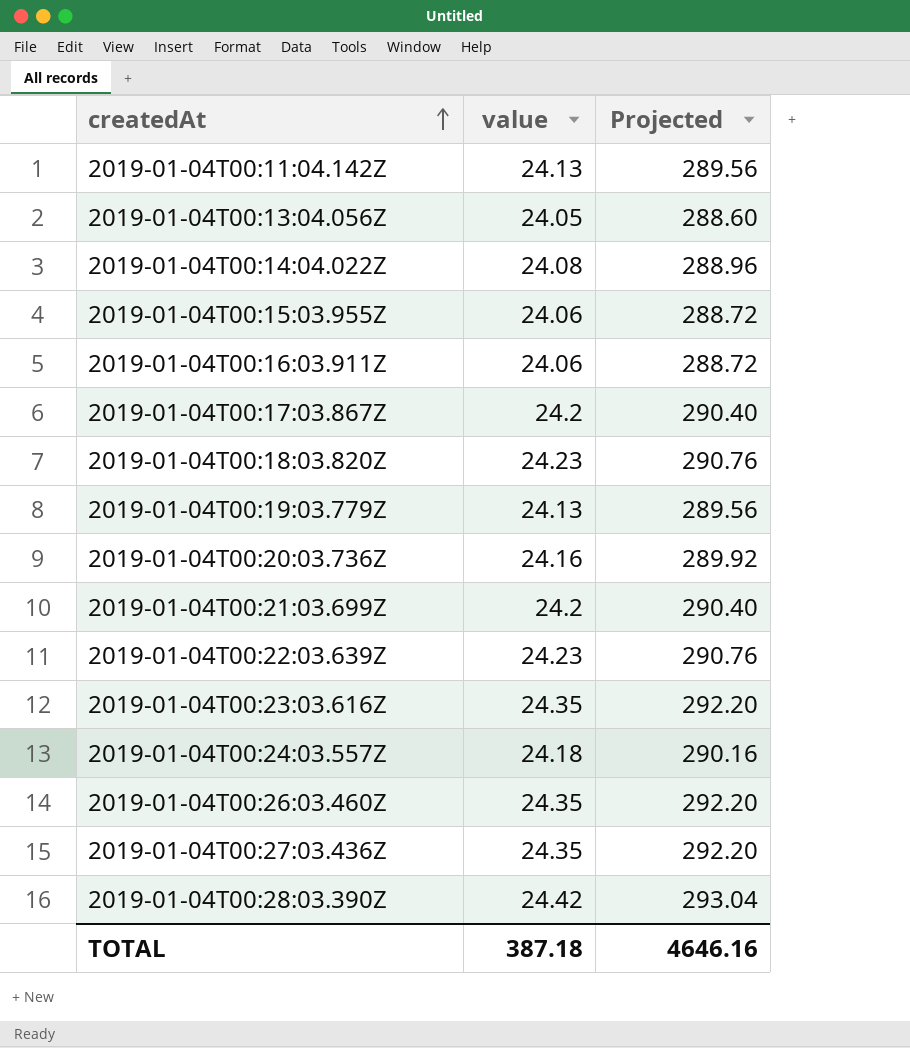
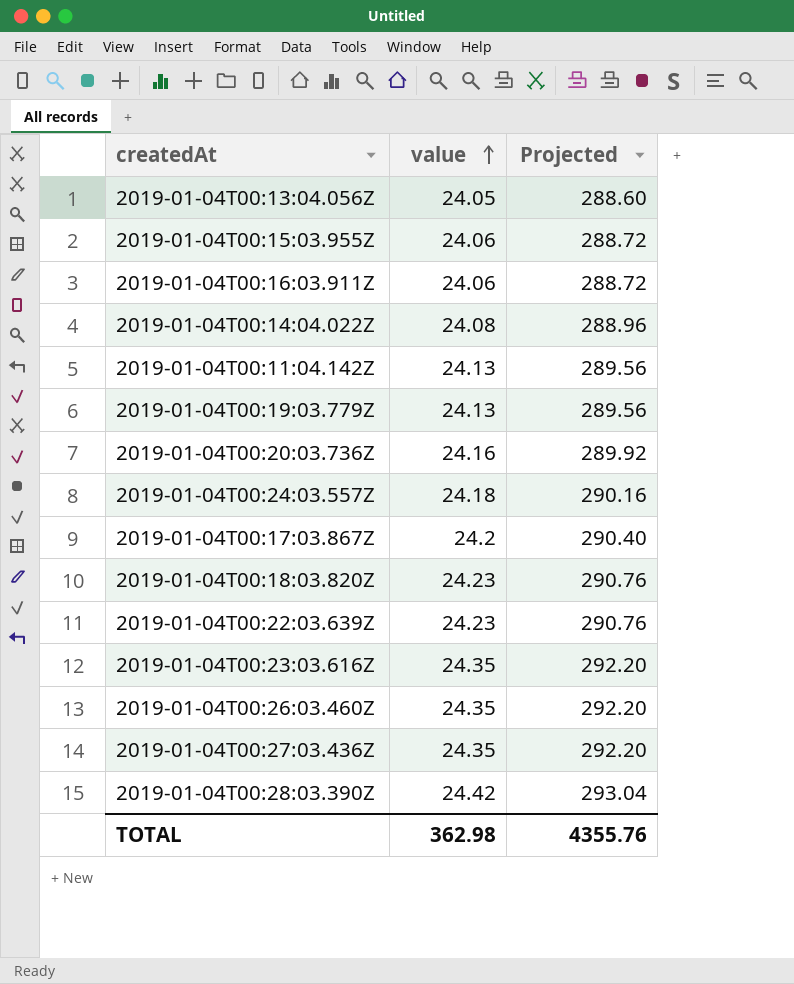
row order: createdAt ascending -> value ascending
row 2019-01-04T00:21:03.699Z: 24.2 | 290.40 -> none
TOTAL | value: 387.18 -> 362.98
TOTAL | Projected: 4646.16 -> 4355.76

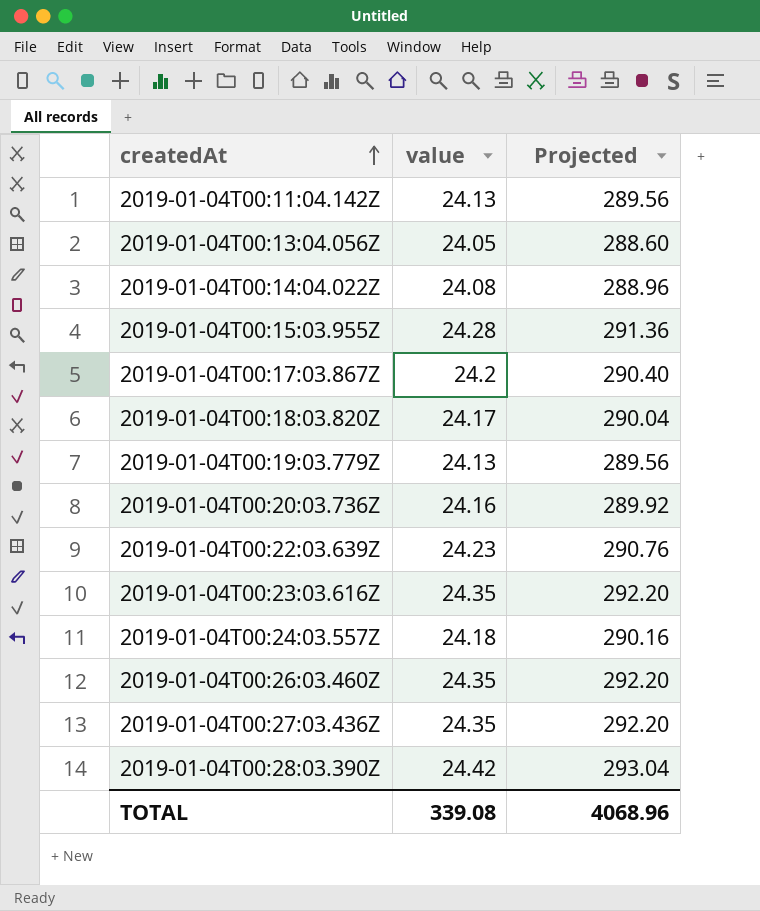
row order: value ascending -> createdAt ascending
row 2019-01-04T00:16:03.911Z: 24.06 | 288.72 -> none
2019-01-04T00:15:03.955Z | value: 24.06 -> 24.28
2019-01-04T00:15:03.955Z | Projected: 288.72 -> 291.36
2019-01-04T00:18:03.820Z | value: 24.23 -> 24.17
2019-01-04T00:18:03.820Z | Projected: 290.76 -> 290.04
TOTAL | value: 362.98 -> 339.08
TOTAL | Projected: 4355.76 -> 4068.96

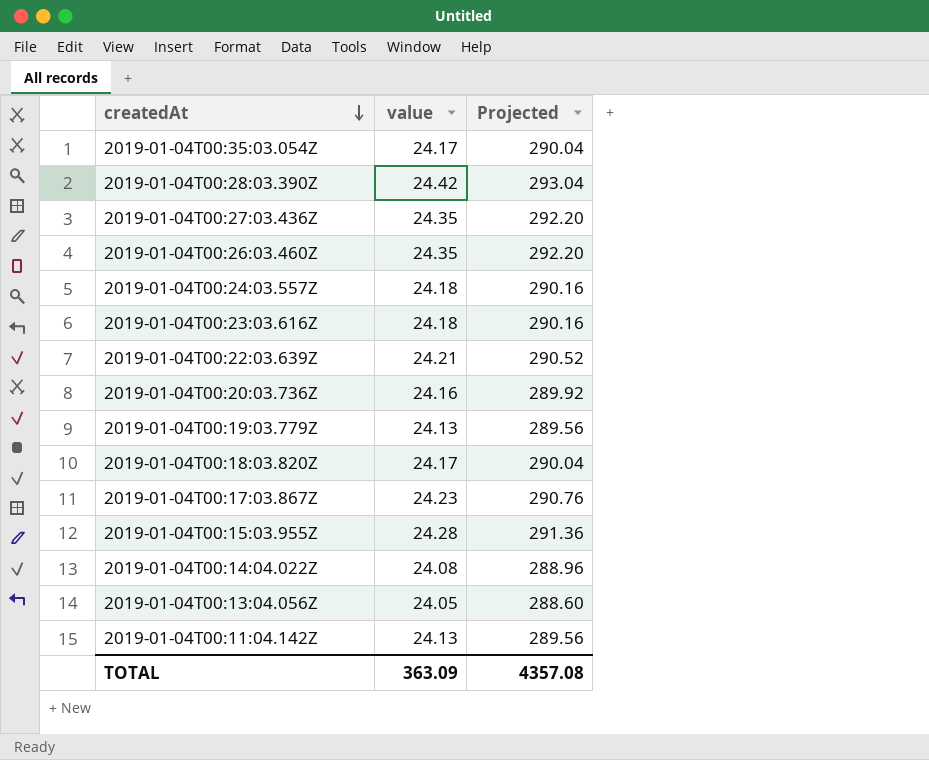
row order: createdAt ascending -> createdAt descending
row 2019-01-04T00:35:03.054Z: none -> 24.17 | 290.04
2019-01-04T00:23:03.616Z | value: 24.35 -> 24.18
2019-01-04T00:23:03.616Z | Projected: 292.20 -> 290.16
2019-01-04T00:22:03.639Z | value: 24.23 -> 24.21
2019-01-04T00:22:03.639Z | Projected: 290.76 -> 290.52
2019-01-04T00:17:03.867Z | value: 24.2 -> 24.23
2019-01-04T00:17:03.867Z | Projected: 290.40 -> 290.76
TOTAL | value: 339.08 -> 363.09
TOTAL | Projected: 4068.96 -> 4357.08

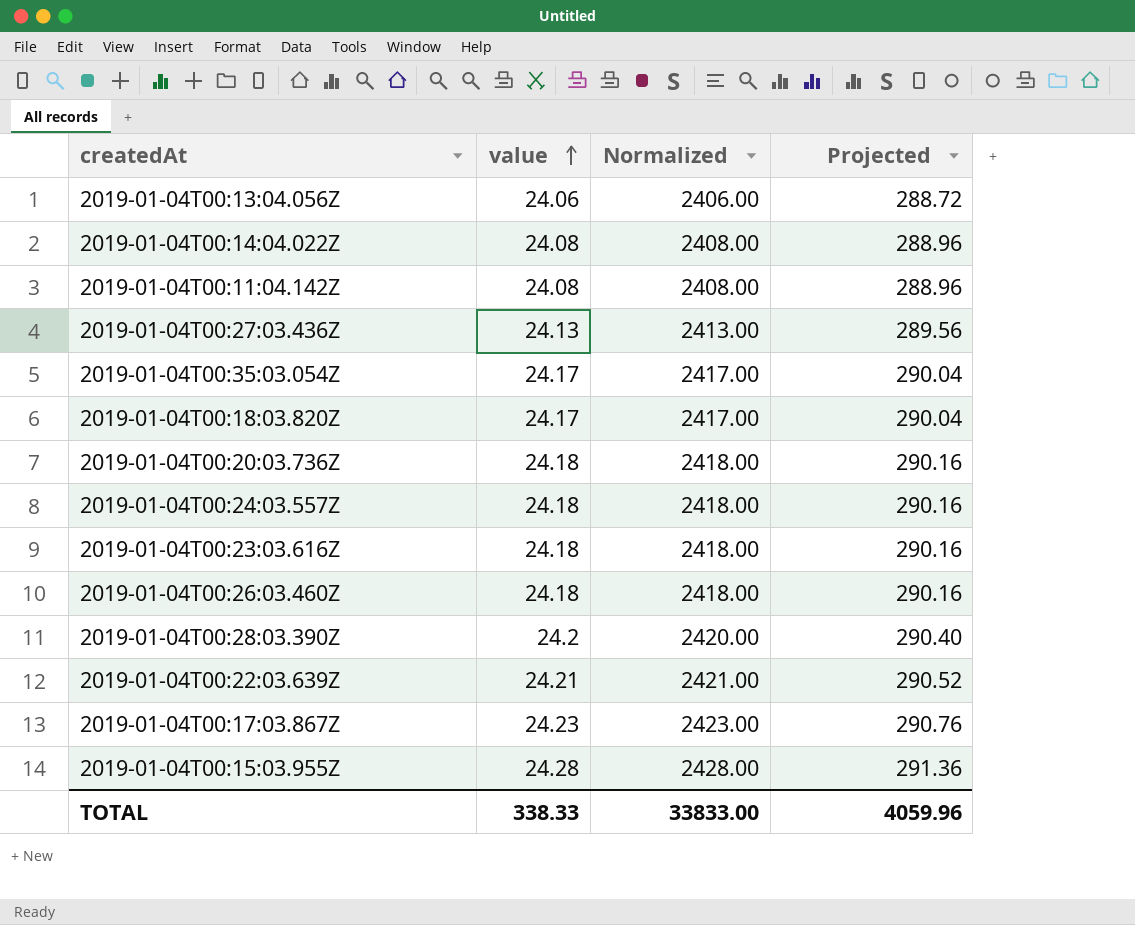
row order: createdAt descending -> value ascending
column Normalized | formula: none -> [value] * 100
row 2019-01-04T00:19:03.779Z: 24.13 | 289.56 -> none
2019-01-04T00:13:04.056Z | value: 24.05 -> 24.06
2019-01-04T00:13:04.056Z | Projected: 288.60 -> 288.72
2019-01-04T00:11:04.142Z | value: 24.13 -> 24.08
2019-01-04T00:11:04.142Z | Projected: 289.56 -> 288.96
2019-01-04T00:27:03.436Z | value: 24.35 -> 24.13
2019-01-04T00:27:03.436Z | Projected: 292.20 -> 289.56
2019-01-04T00:20:03.736Z | value: 24.16 -> 24.18
2019-01-04T00:20:03.736Z | Projected: 289.92 -> 290.16
2019-01-04T00:26:03.460Z | value: 24.35 -> 24.18
2019-01-04T00:26:03.460Z | Projected: 292.20 -> 290.16
2019-01-04T00:28:03.390Z | value: 24.42 -> 24.2
2019-01-04T00:28:03.390Z | Projected: 293.04 -> 290.40
TOTAL | value: 363.09 -> 338.33
TOTAL | Projected: 4357.08 -> 4059.96

